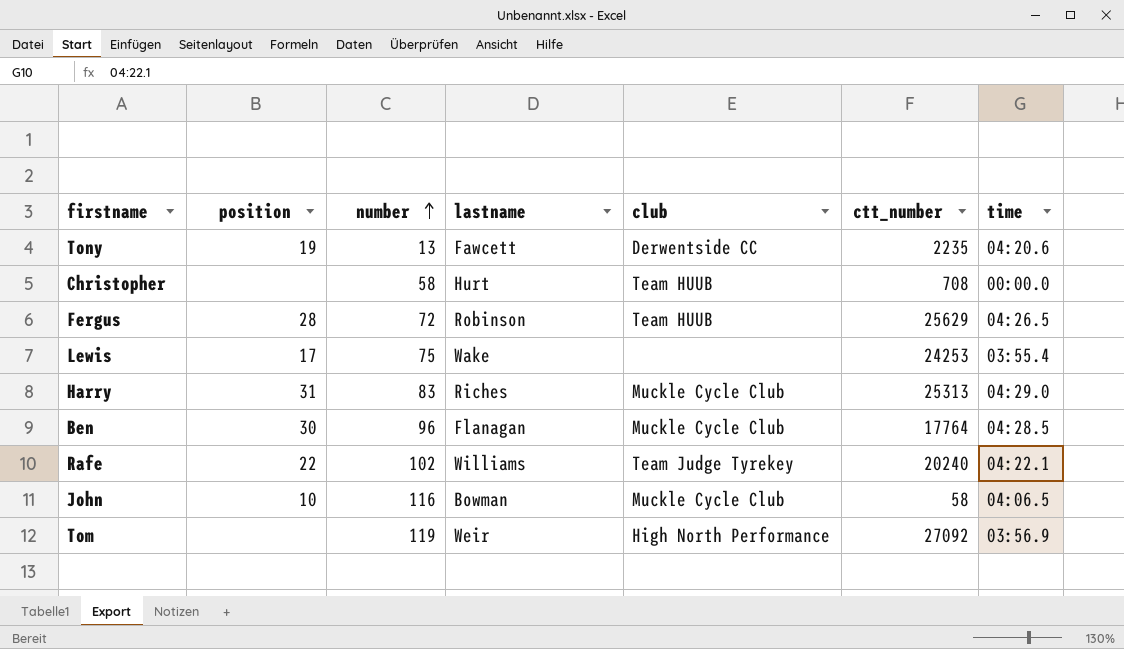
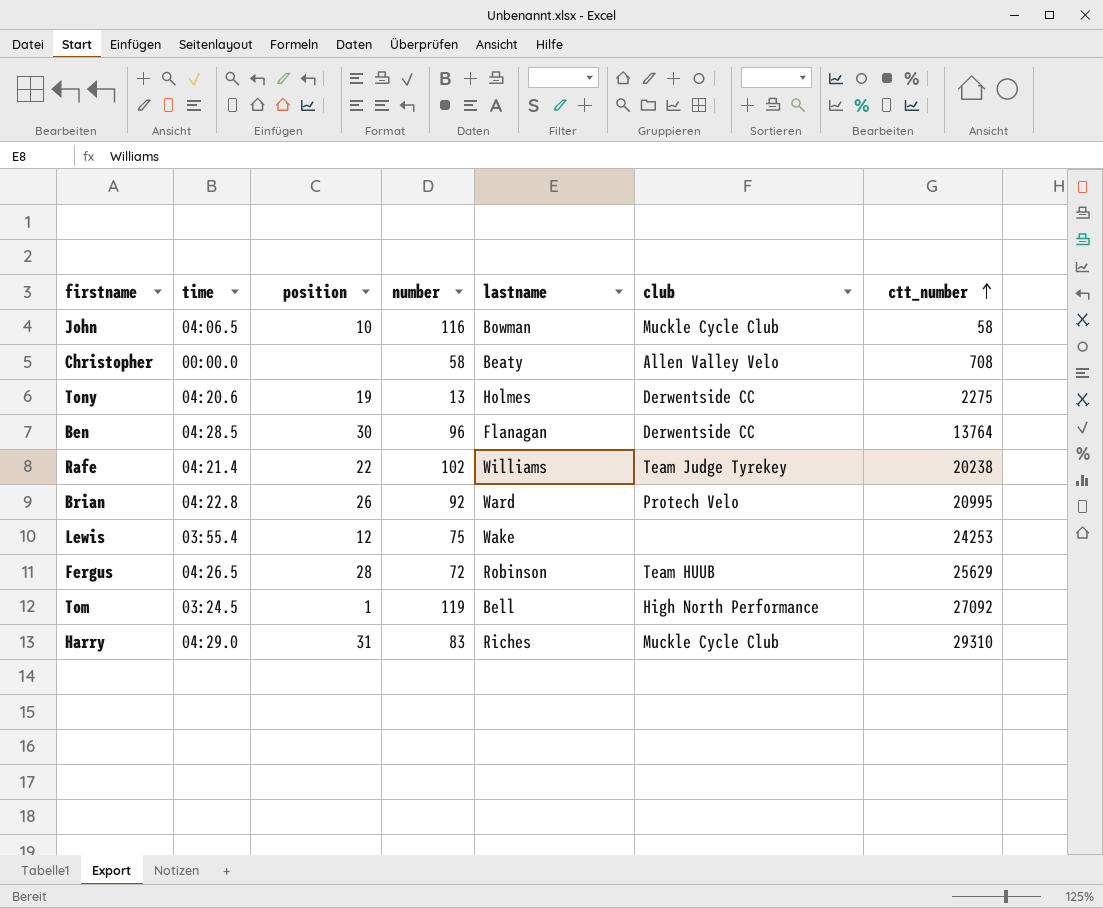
row order: number ascending -> ctt_number ascending
column time | position: 7 -> 2
Christopher | lastname: Hurt -> Beaty
Christopher | club: Team HUUB -> Allen Valley Velo
Tony | lastname: Fawcett -> Holmes
Tony | ctt_number: 2235 -> 2275
Ben | club: Muckle Cycle Club -> Derwentside CC
Ben | ctt_number: 17764 -> 13764
Rafe | time: 04:22.1 -> 04:21.4
Rafe | ctt_number: 20240 -> 20238
row Brian: none -> 04:22.8 | 26 | 92 | Ward | Protech Velo | 20995
Lewis | position: 17 -> 12
Tom | time: 03:56.9 -> 03:24.5
Tom | position: none -> 1
Tom | lastname: Weir -> Bell
Harry | ctt_number: 25313 -> 29310

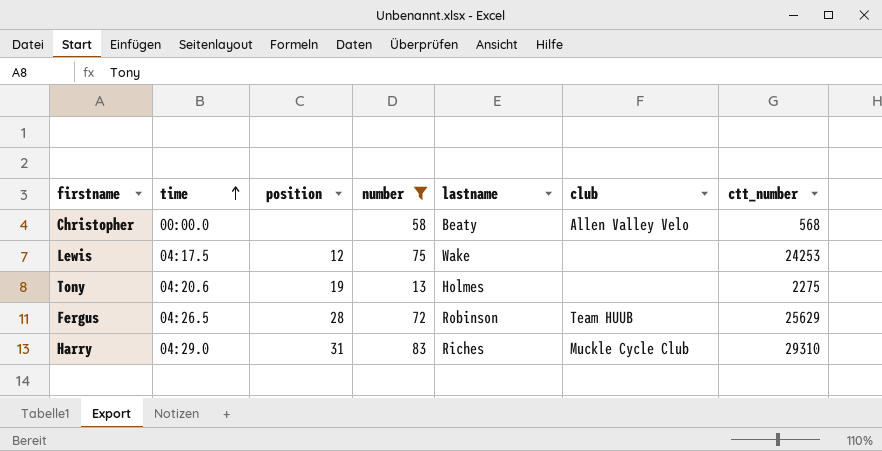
filter: none -> number <= 83
row order: ctt_number ascending -> time ascending
Christopher | ctt_number: 708 -> 568
Lewis | time: 03:55.4 -> 04:17.5
Tony | club: Derwentside CC -> none

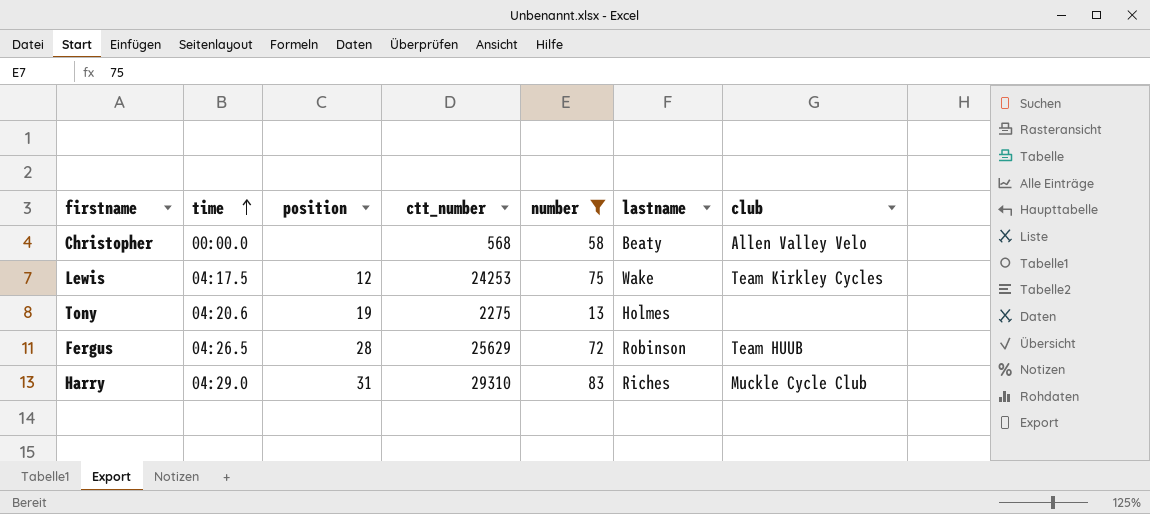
column ctt_number | position: 7 -> 4
Lewis | club: none -> Team Kirkley Cycles

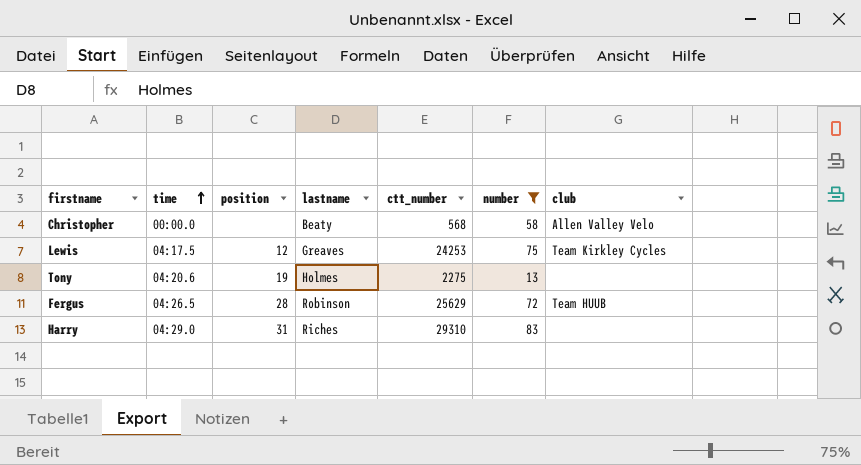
column lastname | position: 6 -> 4
Lewis | lastname: Wake -> Greaves
Harry | club: Muckle Cycle Club -> none

